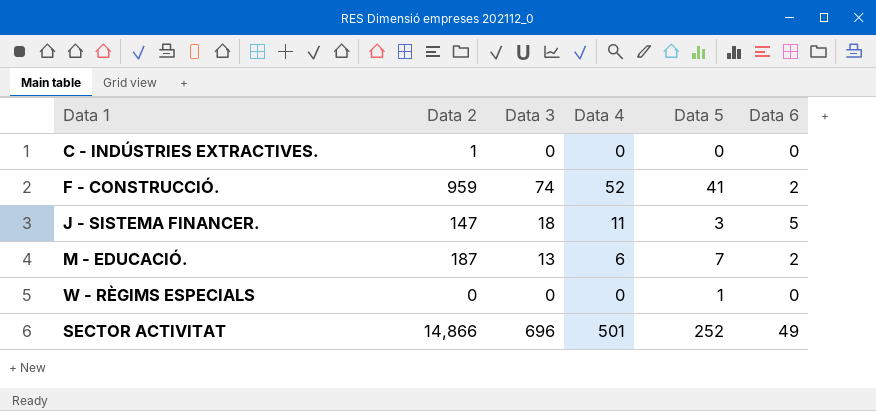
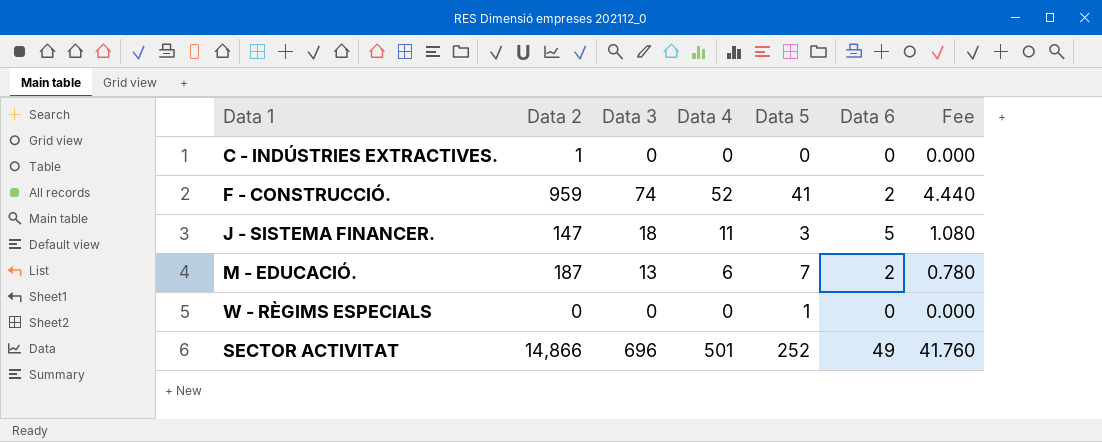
column Fee | formula: none -> [Data 3] * 0.06

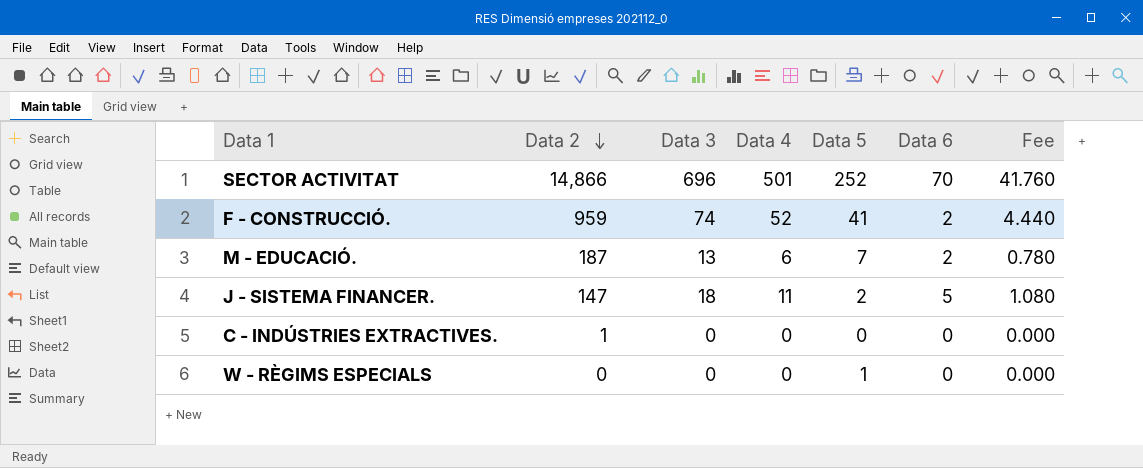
row order: none -> Data 2 descending
SECTOR ACTIVITAT | Data 6: 49 -> 70
J - SISTEMA FINANCER. | Data 5: 3 -> 2

